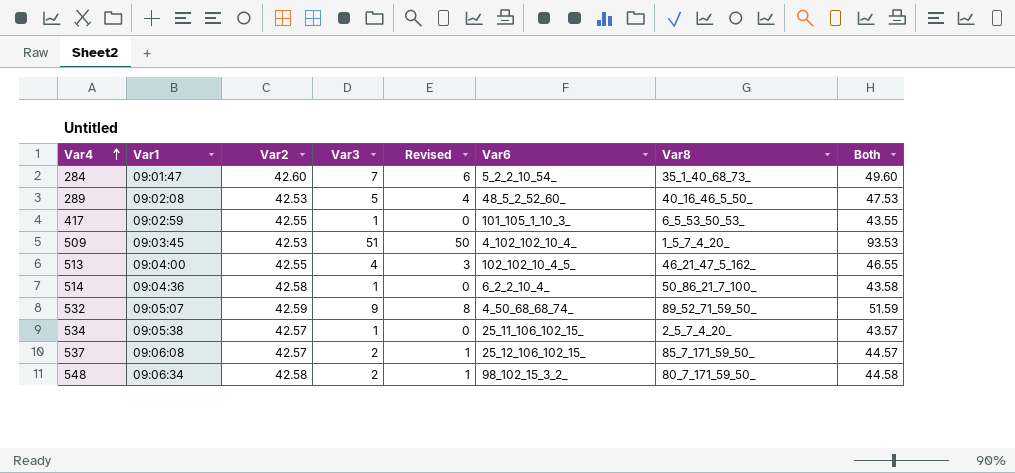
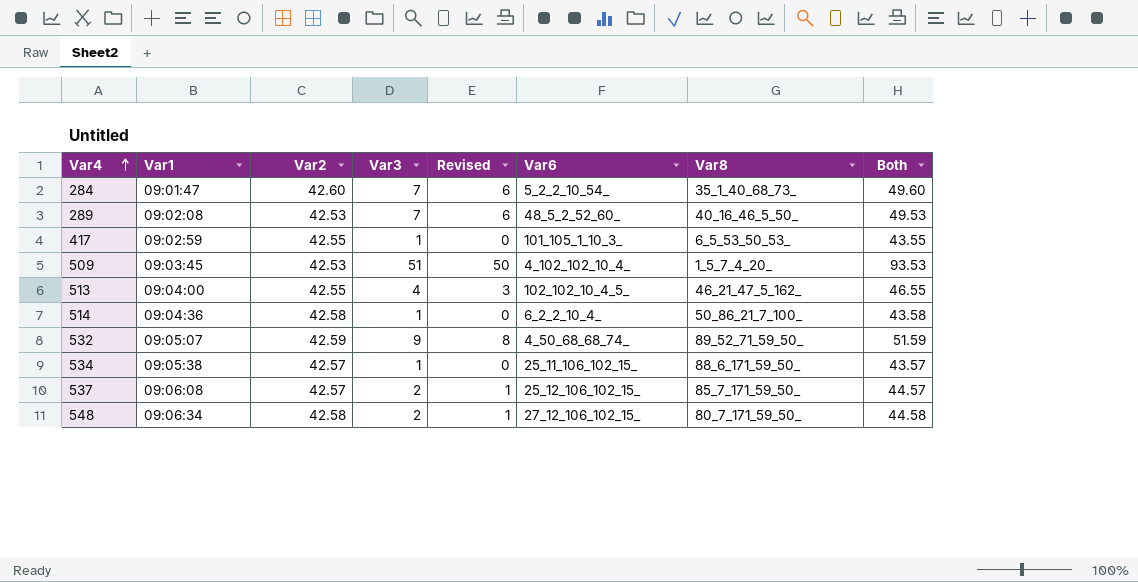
289 | Var3: 5 -> 7
289 | Revised: 4 -> 6
289 | Both: 47.53 -> 49.53
534 | Var8: 2_5_7_4_20_ -> 88_6_171_59_50_
548 | Var6: 98_102_15_3_2_ -> 27_12_106_102_15_

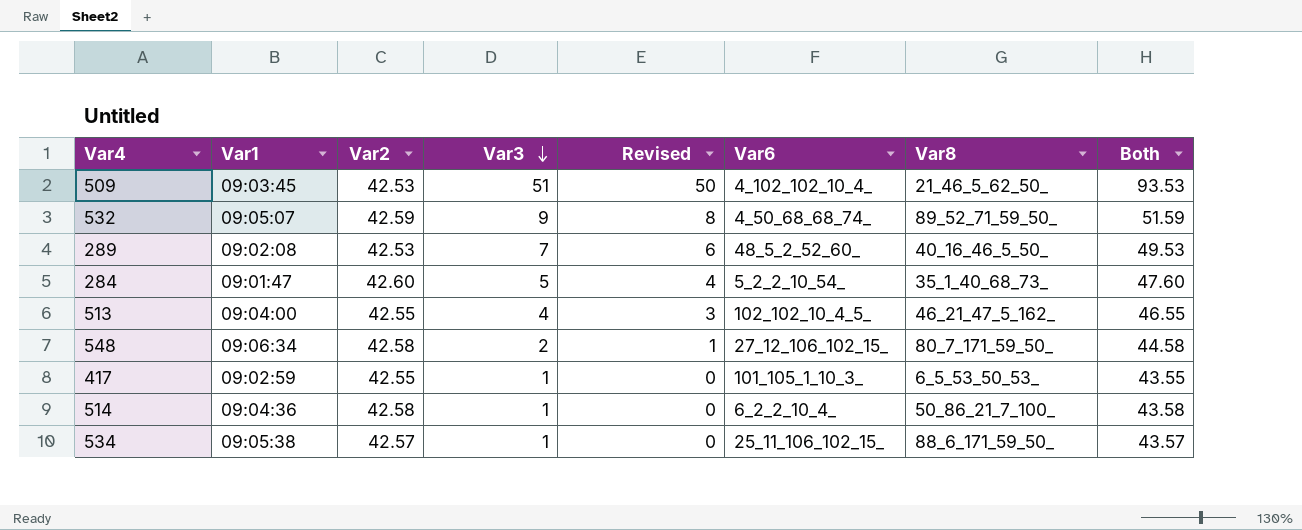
row order: Var4 ascending -> Var3 descending
row 537: 09:06:08 | 42.57 | 2 | 1 | 25_12_106_102_15_ | 85_7_171_59_50_ | 44.57 -> none
509 | Var8: 1_5_7_4_20_ -> 21_46_5_62_50_
284 | Var3: 7 -> 5
284 | Revised: 6 -> 4
284 | Both: 49.60 -> 47.60

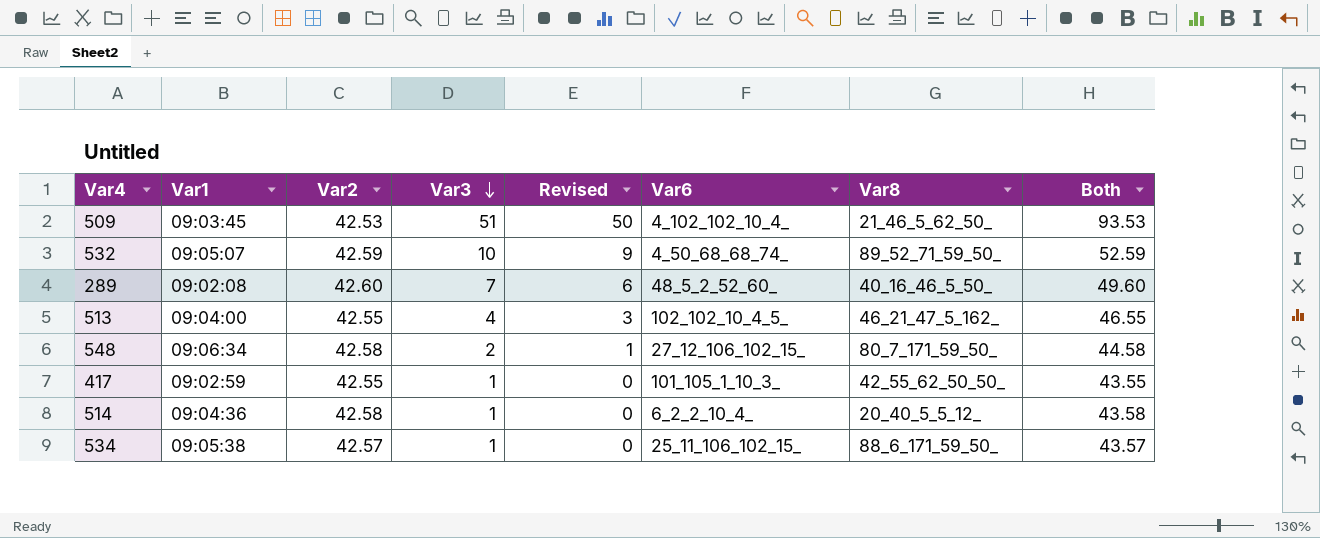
row 284: 09:01:47 | 42.60 | 5 | 4 | 5_2_2_10_54_ | 35_1_40_68_73_ | 47.60 -> none
532 | Var3: 9 -> 10
532 | Revised: 8 -> 9
532 | Both: 51.59 -> 52.59
289 | Var2: 42.53 -> 42.60
289 | Both: 49.53 -> 49.60
417 | Var8: 6_5_53_50_53_ -> 42_55_62_50_50_
514 | Var8: 50_86_21_7_100_ -> 20_40_5_5_12_

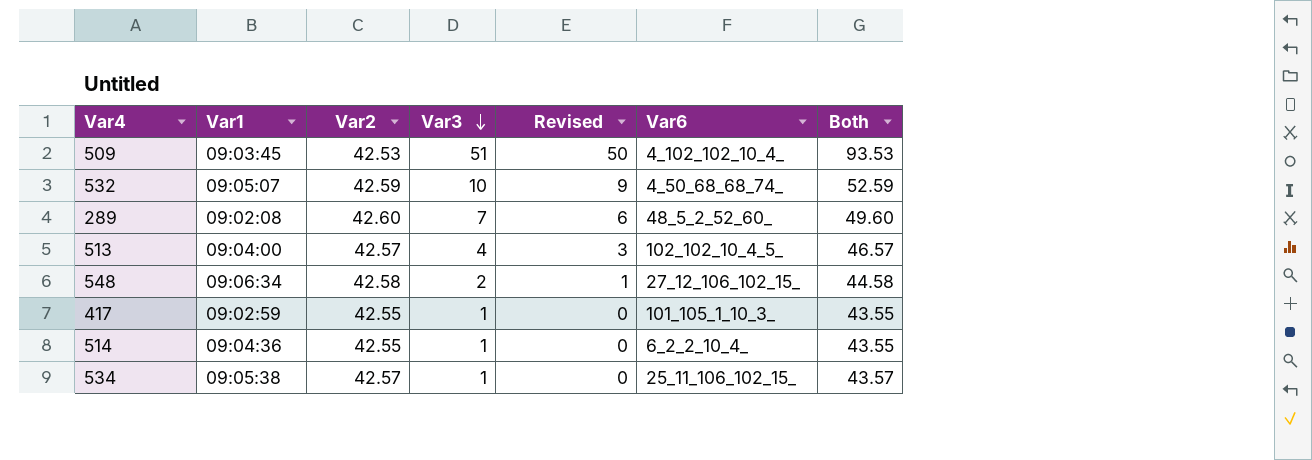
column Var8 | position: 7 -> none
513 | Var2: 42.55 -> 42.57
513 | Both: 46.55 -> 46.57
514 | Var2: 42.58 -> 42.55
514 | Both: 43.58 -> 43.55

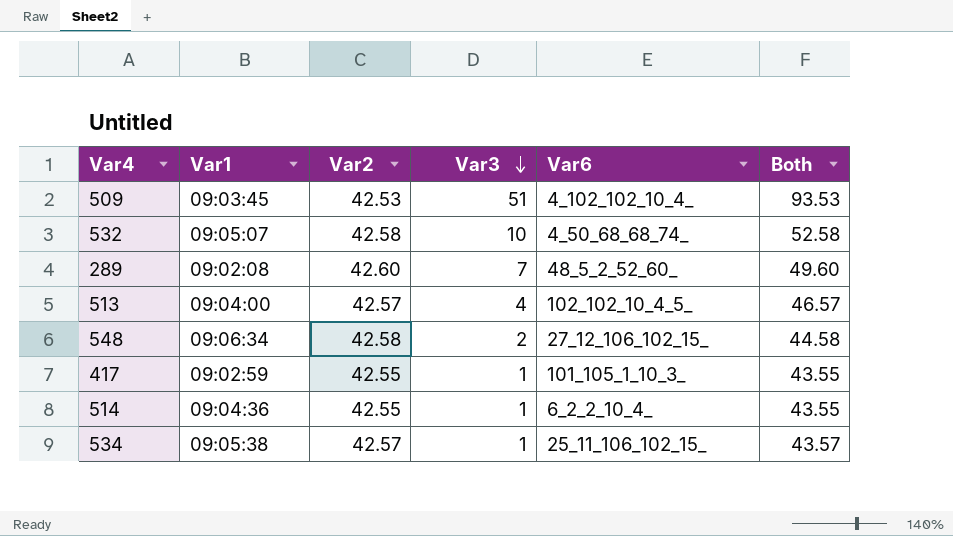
column Revised | formula: [Var3] - 1 -> none
532 | Var2: 42.59 -> 42.58
532 | Both: 52.59 -> 52.58

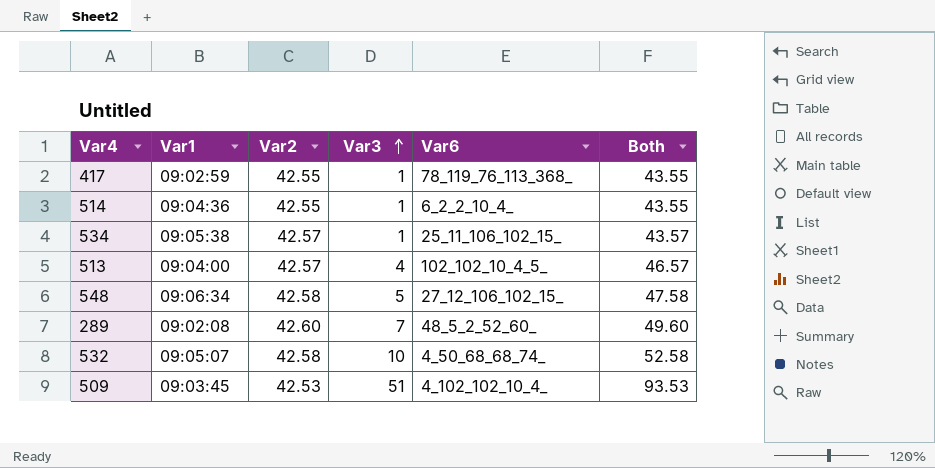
row order: Var3 descending -> Var3 ascending
417 | Var6: 101_105_1_10_3_ -> 78_119_76_113_368_
548 | Var3: 2 -> 5
548 | Both: 44.58 -> 47.58

